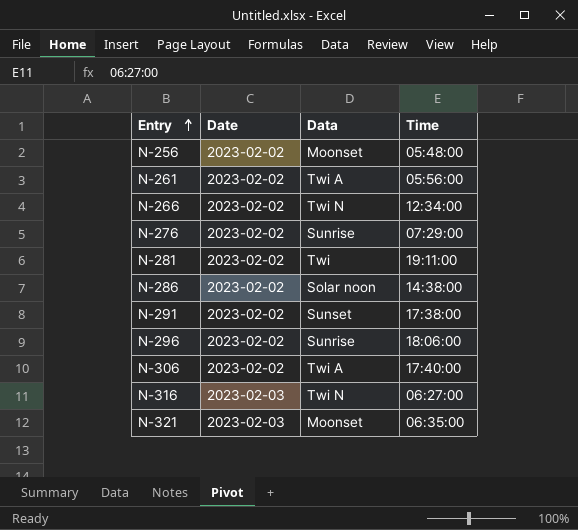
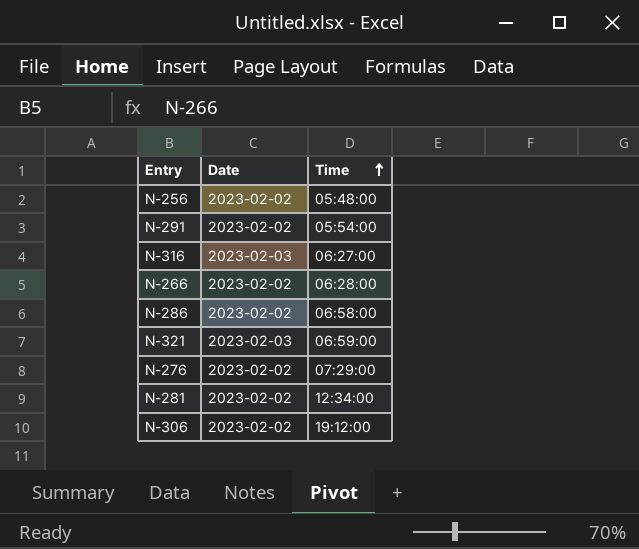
row order: Entry ascending -> Time ascending
column Data | position: 3 -> none
row N-261: 2023-02-02 | Twi A | 05:56:00 -> none
row N-296: 2023-02-02 | Sunrise | 18:06:00 -> none
N-291 | Time: 17:38:00 -> 05:54:00
N-266 | Time: 12:34:00 -> 06:28:00
N-286 | Time: 14:38:00 -> 06:58:00
N-321 | Time: 06:35:00 -> 06:59:00
N-281 | Time: 19:11:00 -> 12:34:00
N-306 | Time: 17:40:00 -> 19:12:00

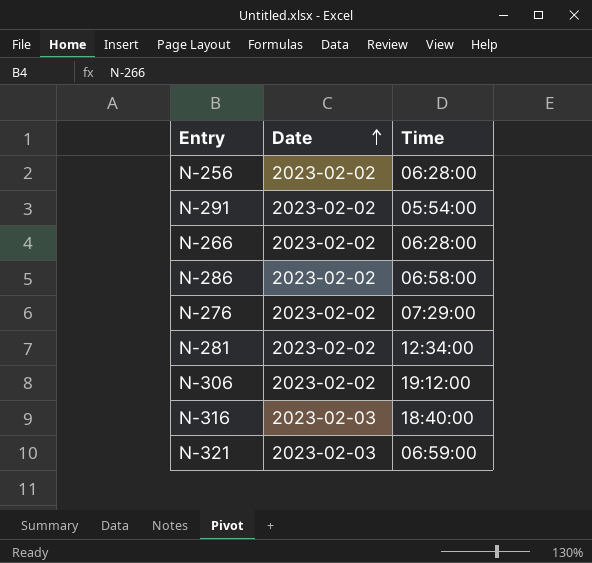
row order: Time ascending -> Date ascending
N-256 | Time: 05:48:00 -> 06:28:00
N-316 | Time: 06:27:00 -> 18:40:00

